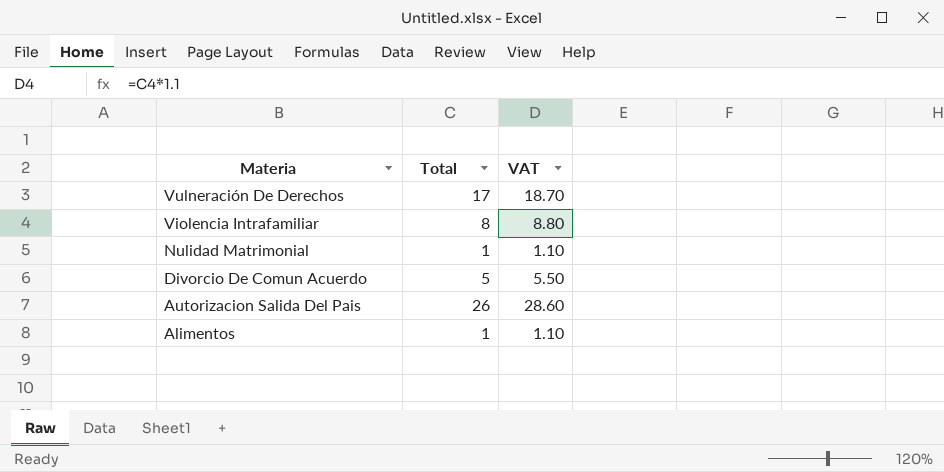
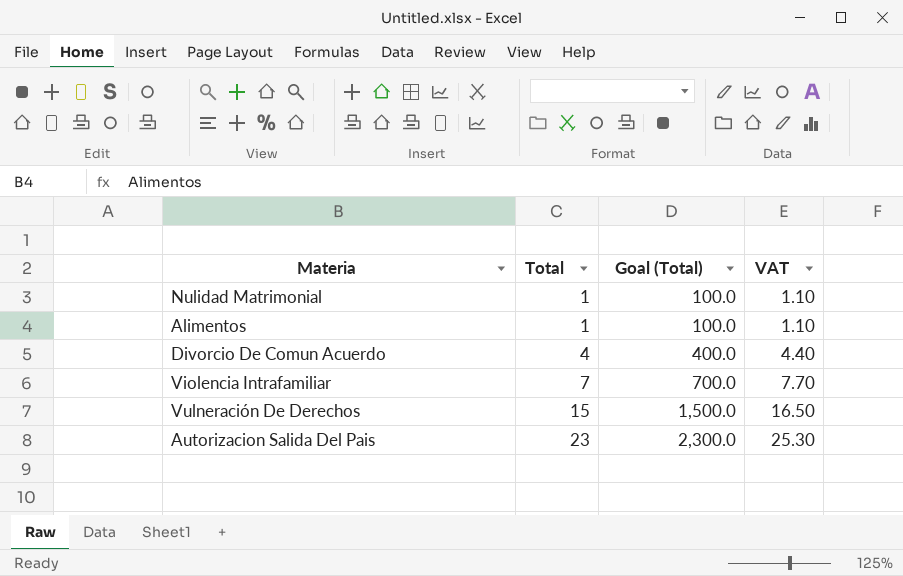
row order: Materia descending -> Total ascending
column Goal (Total) | formula: none -> [Total] * 100
Divorcio De Comun Acuerdo | Total: 5 -> 4
Divorcio De Comun Acuerdo | VAT: 5.50 -> 4.40
Violencia Intrafamiliar | Total: 8 -> 7
Violencia Intrafamiliar | VAT: 8.80 -> 7.70
Vulneración De Derechos | Total: 17 -> 15
Vulneración De Derechos | VAT: 18.70 -> 16.50
Autorizacion Salida Del Pais | Total: 26 -> 23
Autorizacion Salida Del Pais | VAT: 28.60 -> 25.30

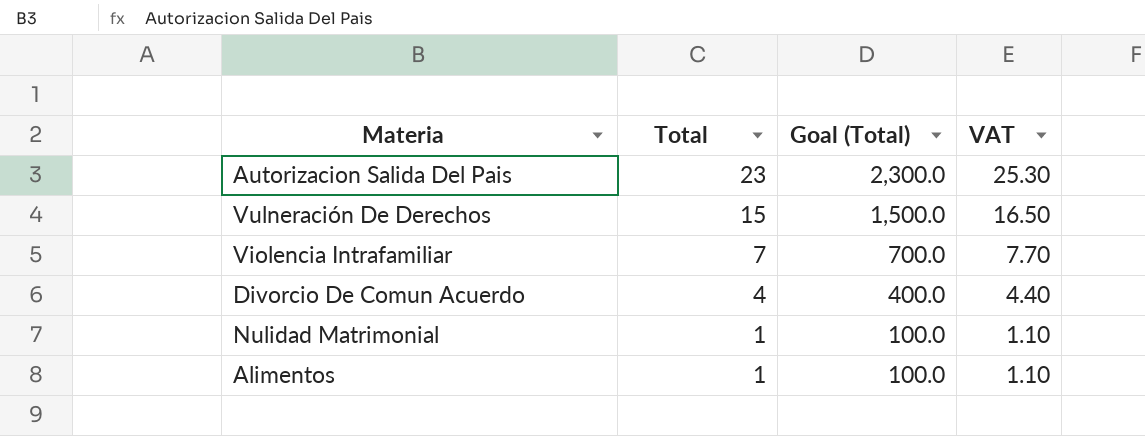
row order: Total ascending -> Total descending

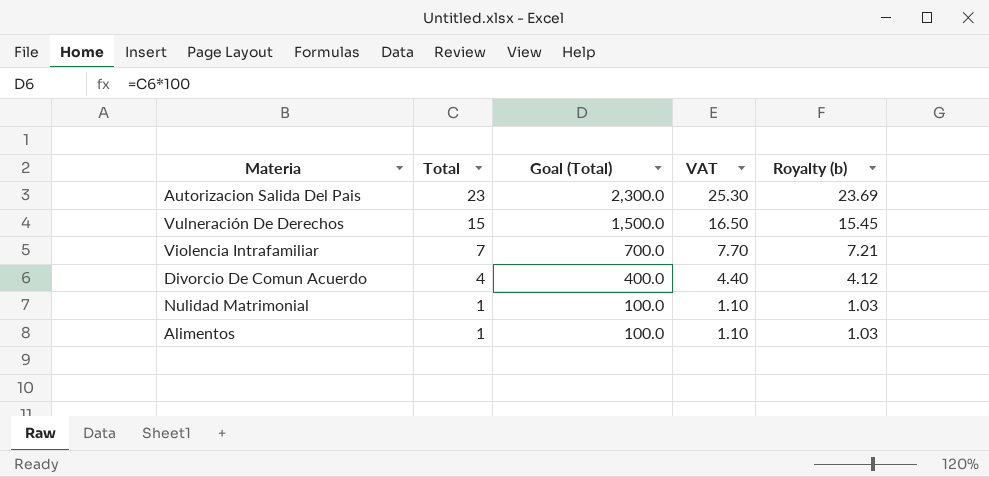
column Royalty (b) | formula: none -> [Total] * 1.03

